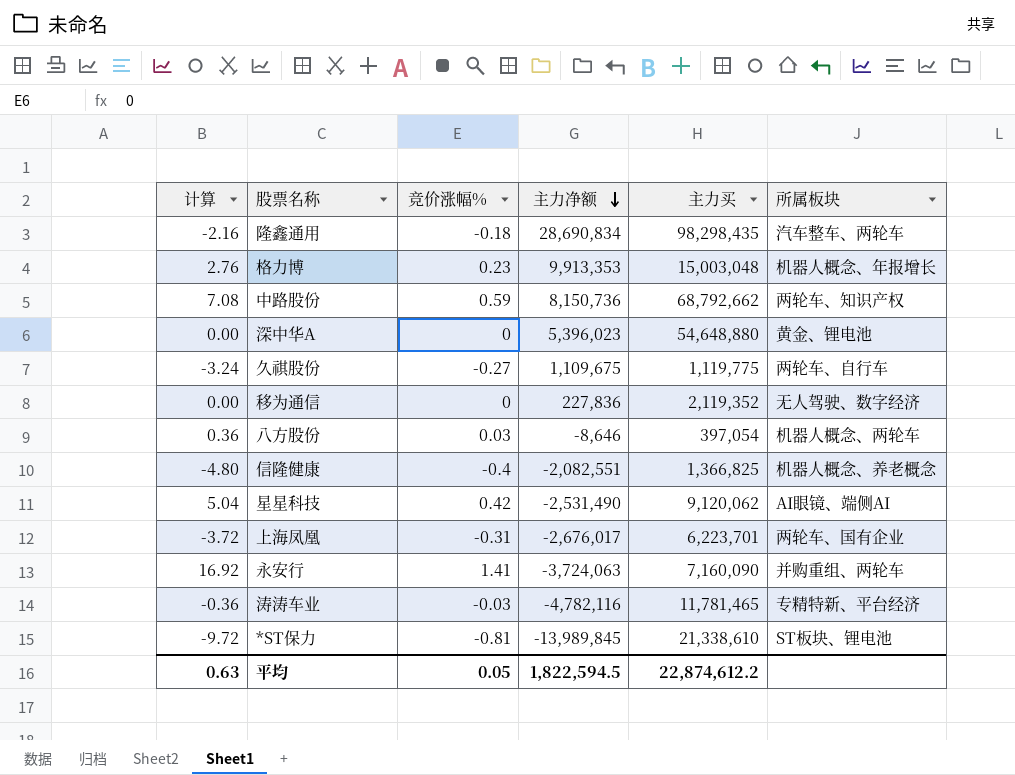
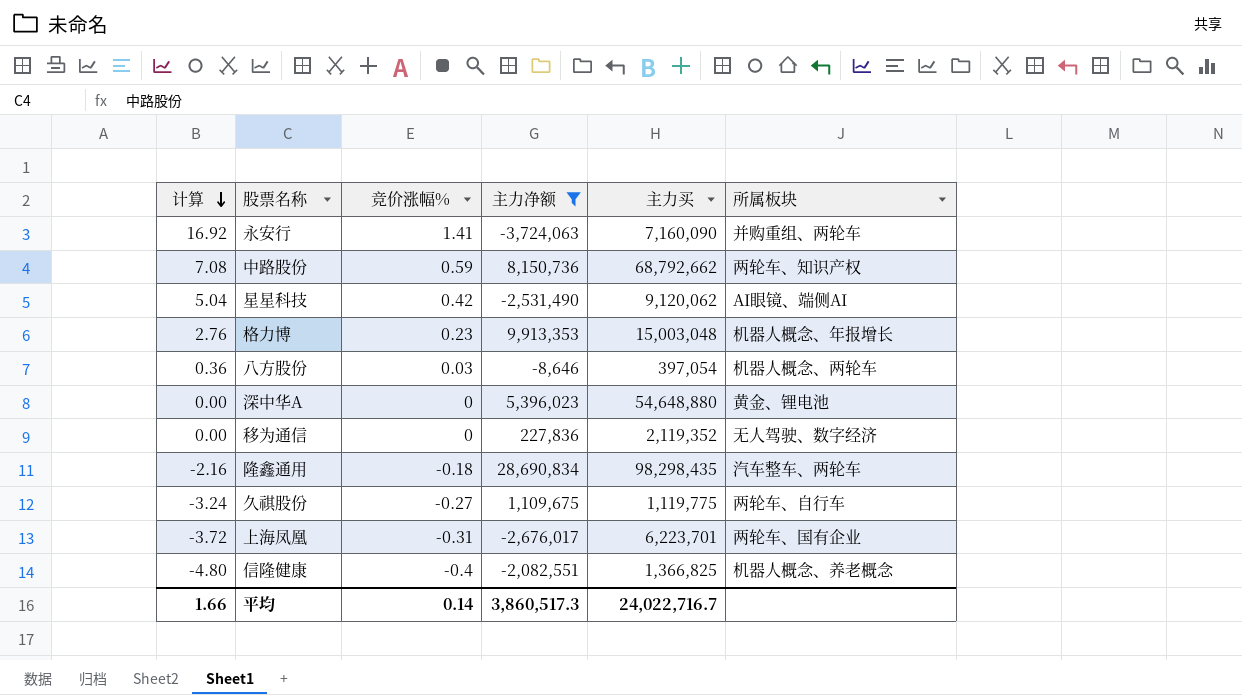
filter: none -> 主力净额 >= -3,724,063
row order: 主力净额 descending -> 计算 descending
平均 | 计算: 0.63 -> 1.66
平均 | 竞价涨幅%: 0.05 -> 0.14
平均 | 主力净额: 1,822,594.5 -> 3,860,517.3
平均 | 主力买: 22,874,612.2 -> 24,022,716.7

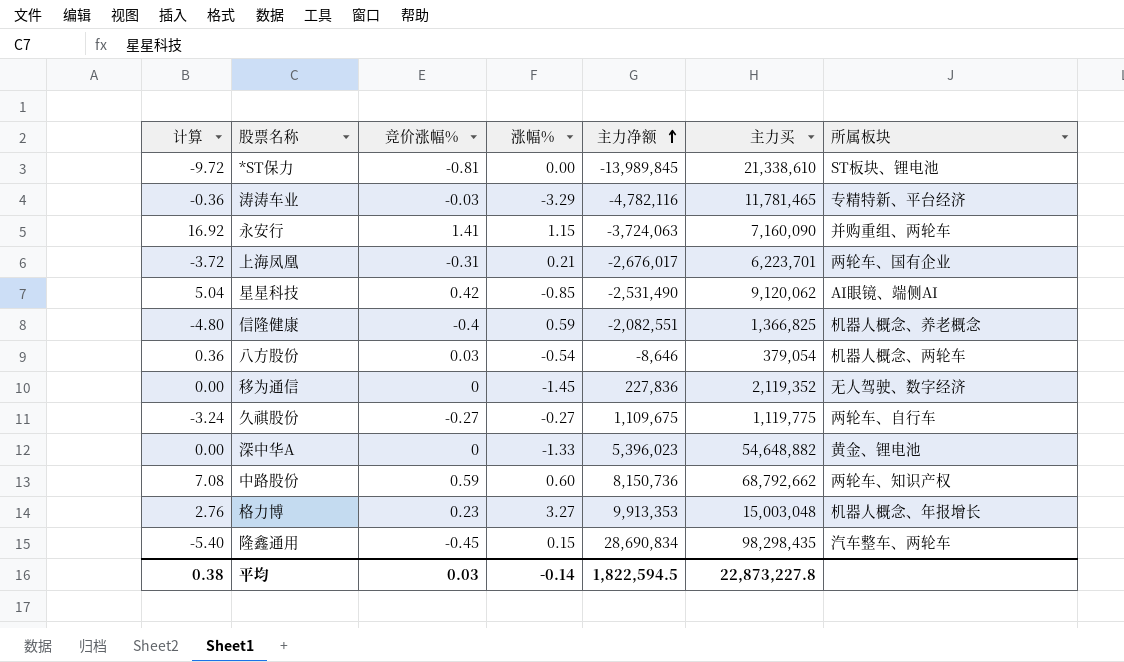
filter: 主力净额 >= -3,724,063 -> none
row order: 计算 descending -> 主力净额 ascending
column 涨幅% | position: none -> 4
八方股份 | 主力买: 397,054 -> 379,054
深中华A | 主力买: 54,648,880 -> 54,648,882
隆鑫通用 | 计算: -2.16 -> -5.40
隆鑫通用 | 竞价涨幅%: -0.18 -> -0.45
平均 | 计算: 1.66 -> 0.38
平均 | 竞价涨幅%: 0.14 -> 0.03
平均 | 主力净额: 3,860,517.3 -> 1,822,594.5
平均 | 主力买: 24,022,716.7 -> 22,873,227.8

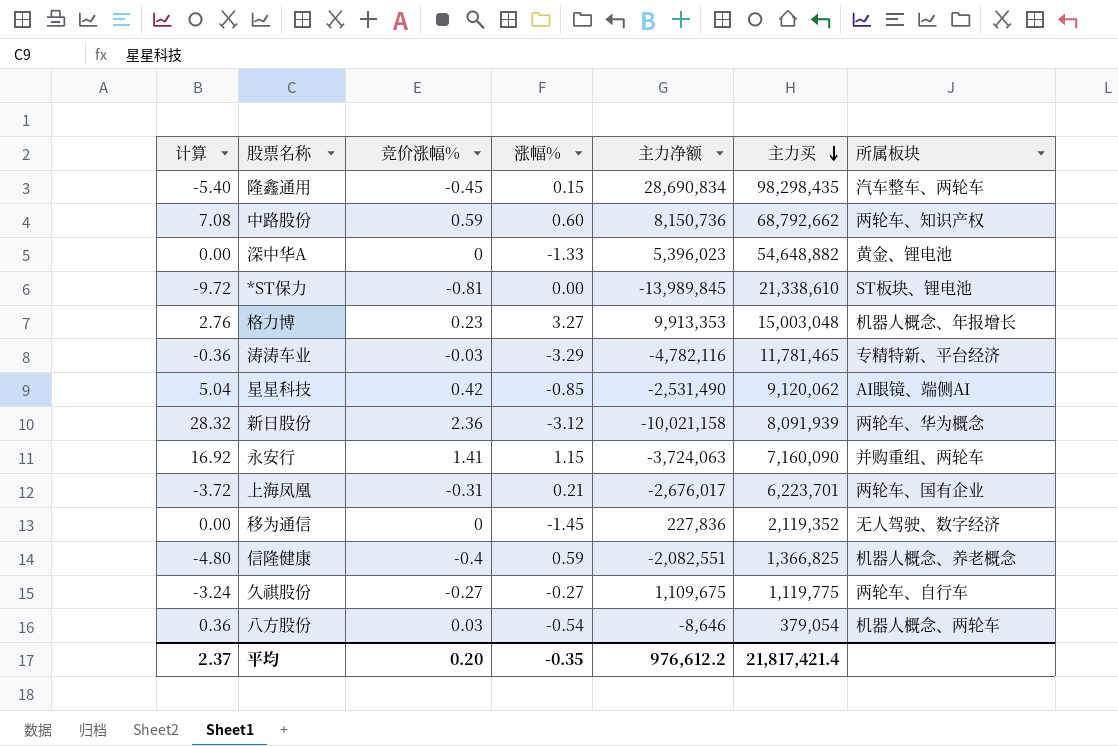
row order: 主力净额 ascending -> 主力买 descending
row 新日股份: none -> 28.32 | 2.36 | -3.12 | -10,021,158 | 8,091,939 | 两轮车、华为概念
平均 | 计算: 0.38 -> 2.37
平均 | 竞价涨幅%: 0.03 -> 0.20
平均 | 涨幅%: -0.14 -> -0.35
平均 | 主力净额: 1,822,594.5 -> 976,612.2
平均 | 主力买: 22,873,227.8 -> 21,817,421.4

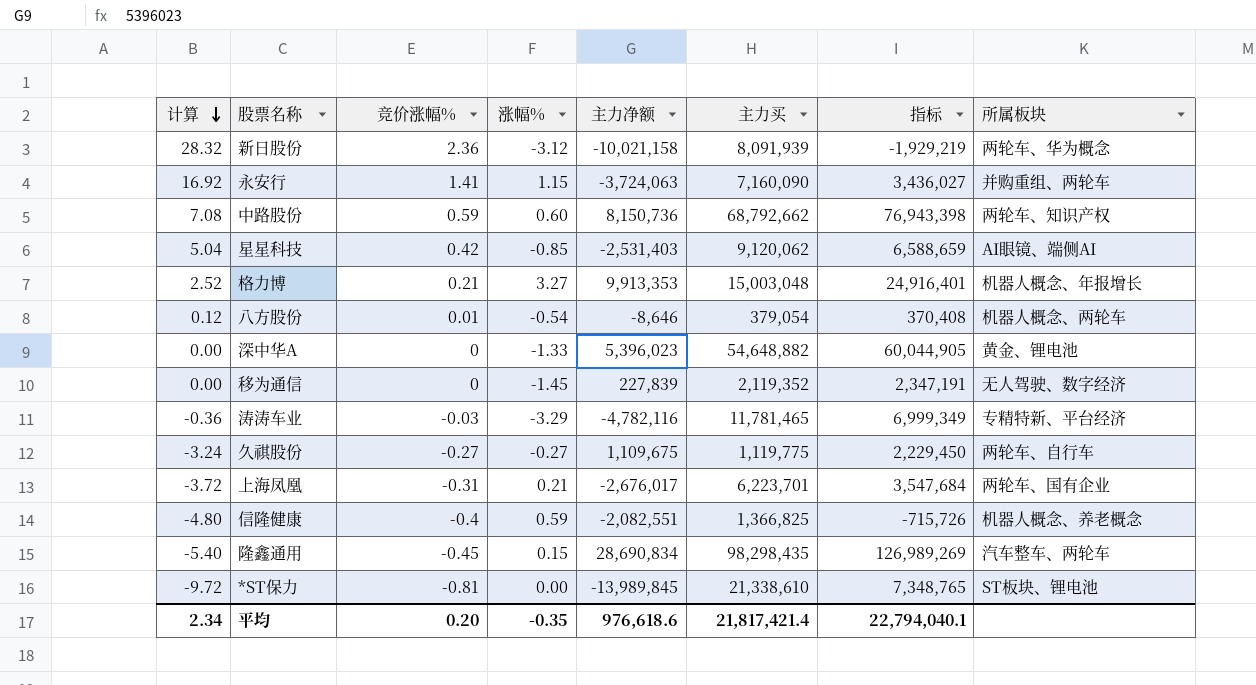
row order: 主力买 descending -> 计算 descending
column 指标 | formula: none -> [主力净额] + [主力买]
星星科技 | 主力净额: -2,531,490 -> -2,531,403
格力博 | 计算: 2.76 -> 2.52
格力博 | 竞价涨幅%: 0.23 -> 0.21
八方股份 | 计算: 0.36 -> 0.12
八方股份 | 竞价涨幅%: 0.03 -> 0.01
移为通信 | 主力净额: 227,836 -> 227,839
平均 | 计算: 2.37 -> 2.34
平均 | 主力净额: 976,612.2 -> 976,618.6

